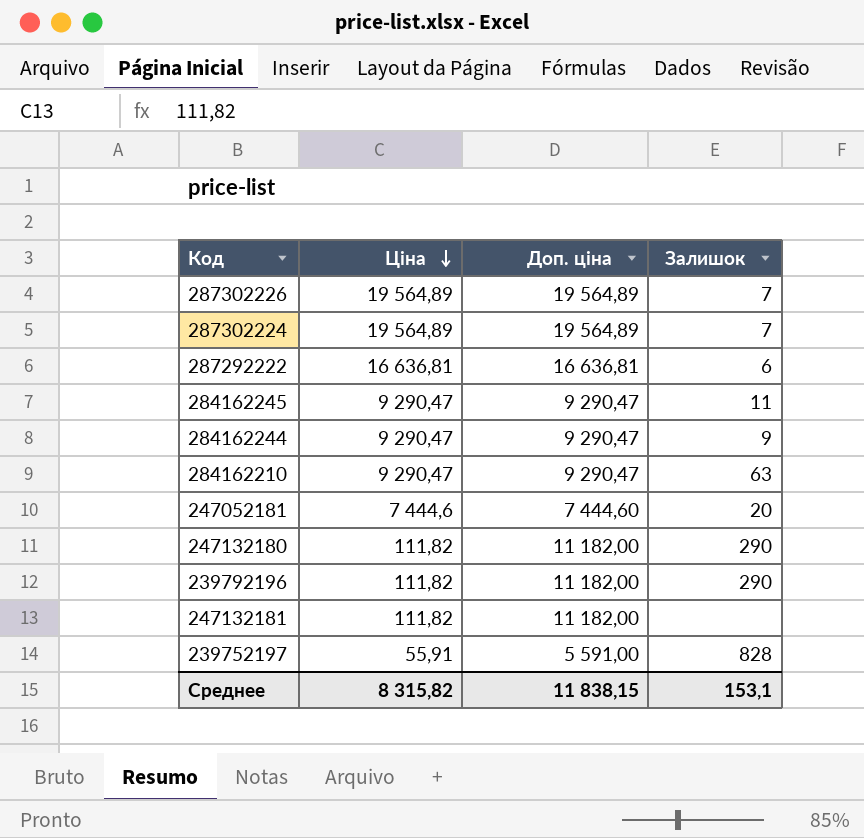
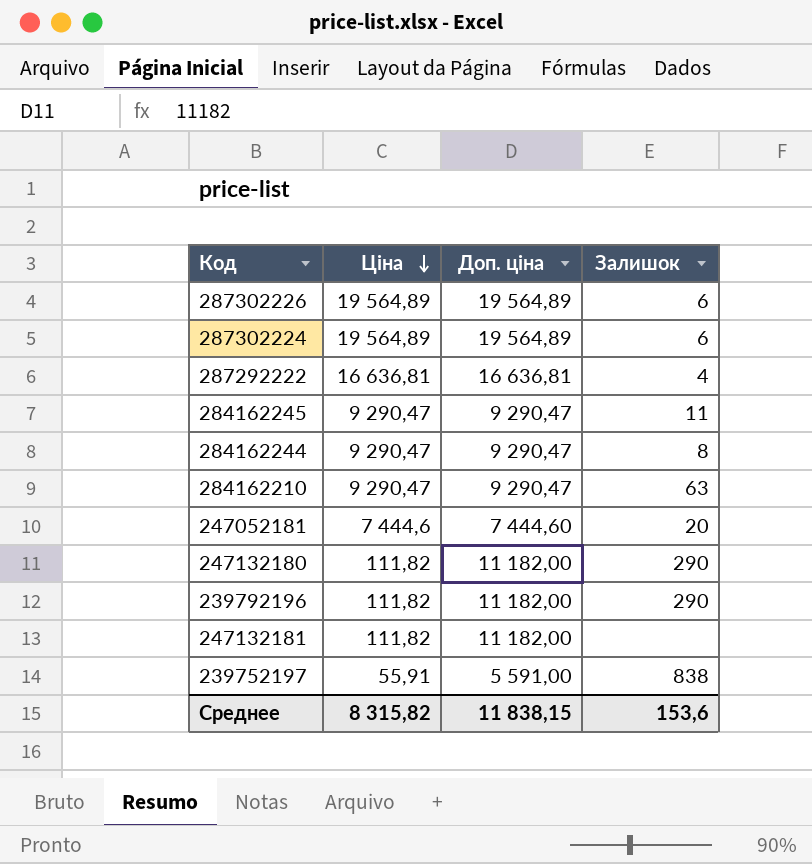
287302226 | Залишок: 7 -> 6
287302224 | Залишок: 7 -> 6
287292222 | Залишок: 6 -> 4
284162244 | Залишок: 9 -> 8
239752197 | Залишок: 828 -> 838
Среднее | Залишок: 153,1 -> 153,6

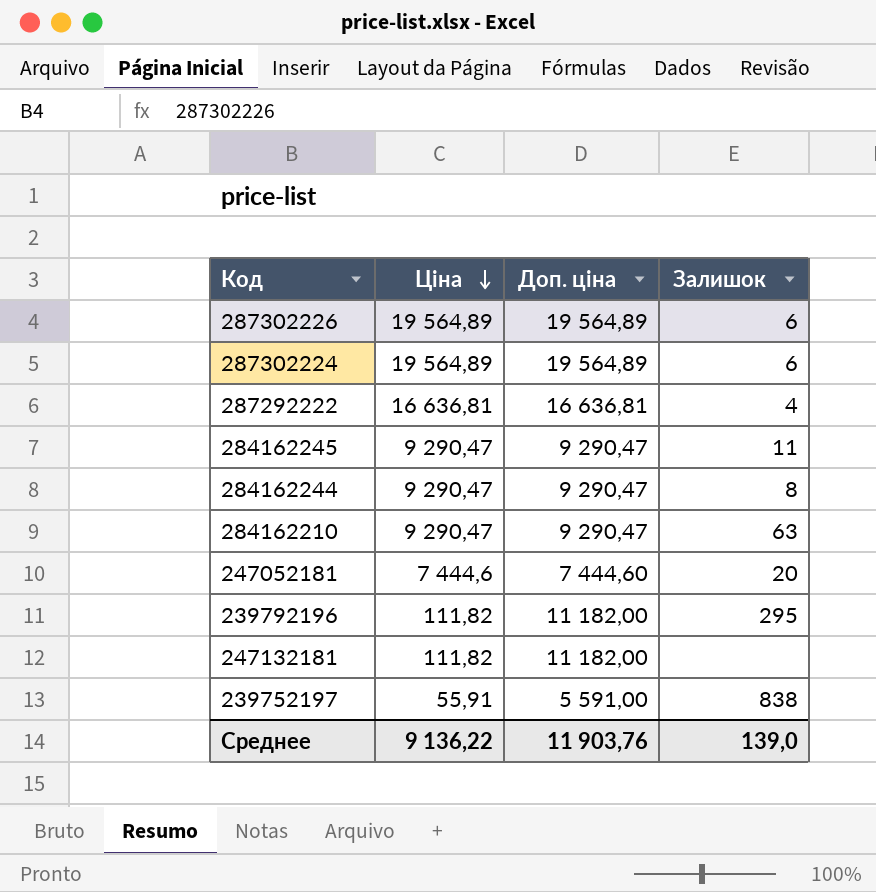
row 247132180: 111,82 | 11 182,00 | 290 -> none
239792196 | Залишок: 290 -> 295
Среднее | Ціна: 8 315,82 -> 9 136,22
Среднее | Доп. ціна: 11 838,15 -> 11 903,76
Среднее | Залишок: 153,6 -> 139,0

